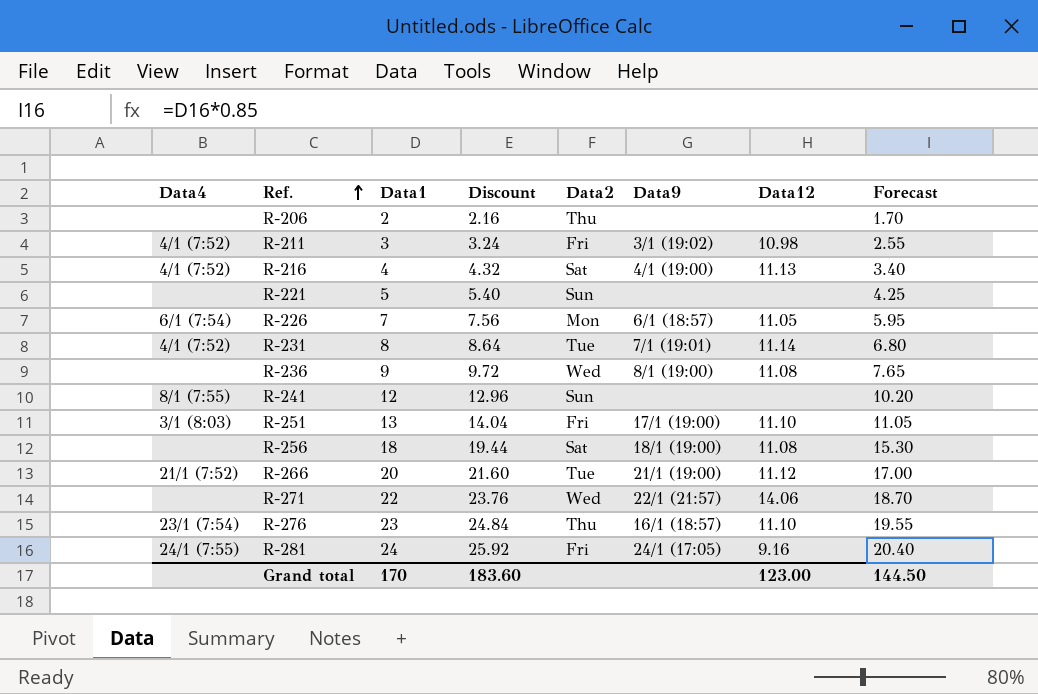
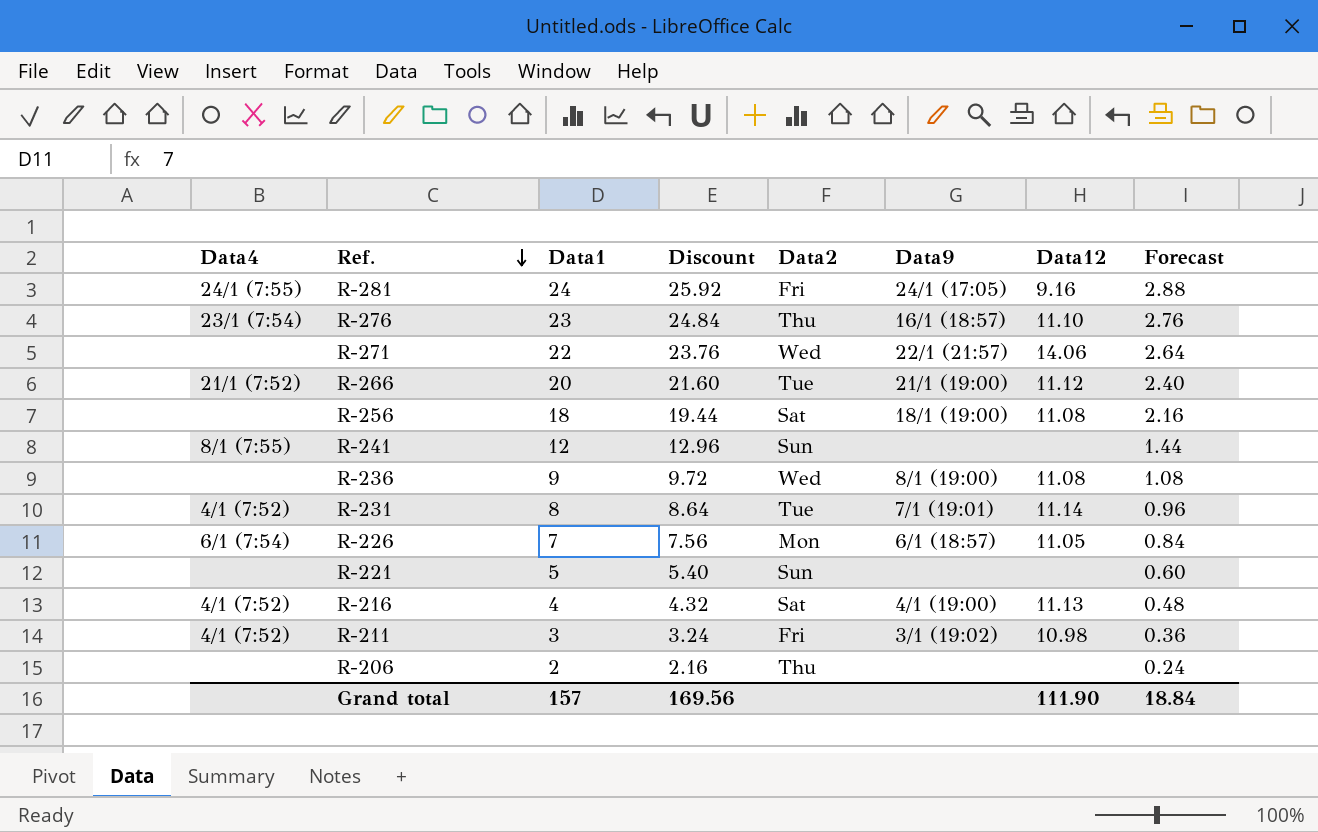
row order: Ref. ascending -> Ref. descending
column Forecast | formula: [Data1] * 0.85 -> [Data1] * 0.12
row R-251: 3/1 (8:03) | 13 | 14.04 | Fri | 17/1 (19:00) | 11.10 | 11.05 -> none
Grand total | Data1: 170 -> 157
Grand total | Discount: 183.60 -> 169.56
Grand total | Data12: 123.00 -> 111.90
Grand total | Forecast: 144.50 -> 18.84

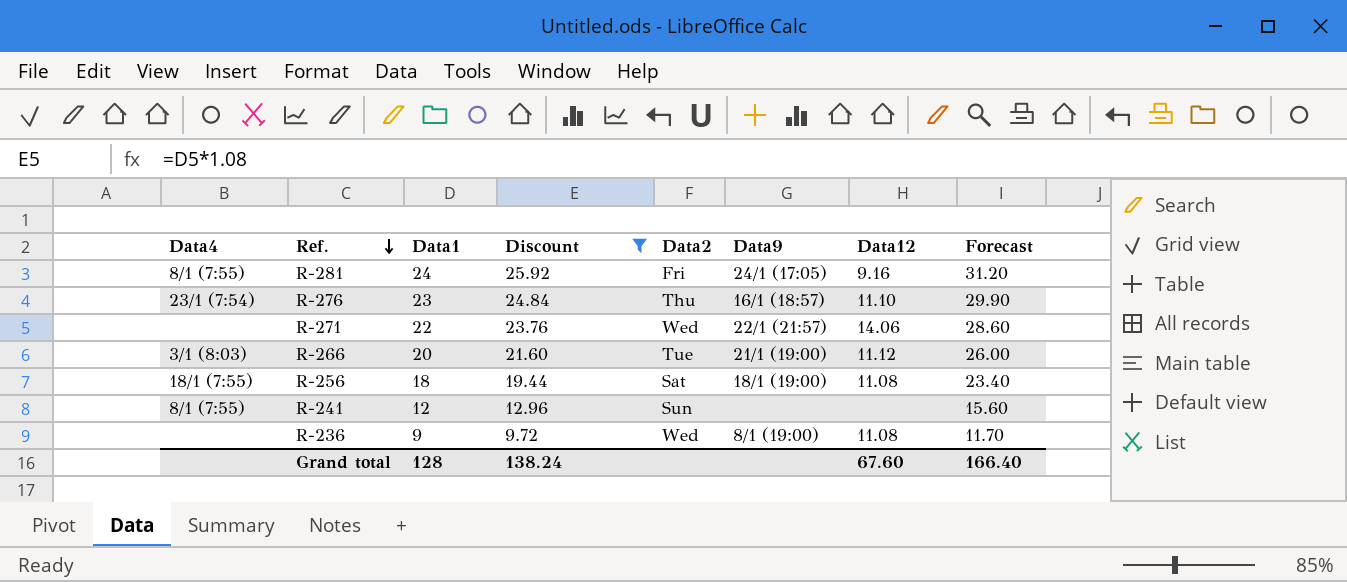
filter: none -> Discount >= 9.72
column Forecast | formula: [Data1] * 0.12 -> [Data1] * 1.3
R-281 | Data4: 24/1 (7:55) -> 8/1 (7:55)
R-266 | Data4: 21/1 (7:52) -> 3/1 (8:03)
R-256 | Data4: none -> 18/1 (7:55)
Grand total | Data1: 157 -> 128
Grand total | Discount: 169.56 -> 138.24
Grand total | Data12: 111.90 -> 67.60
Grand total | Forecast: 18.84 -> 166.40

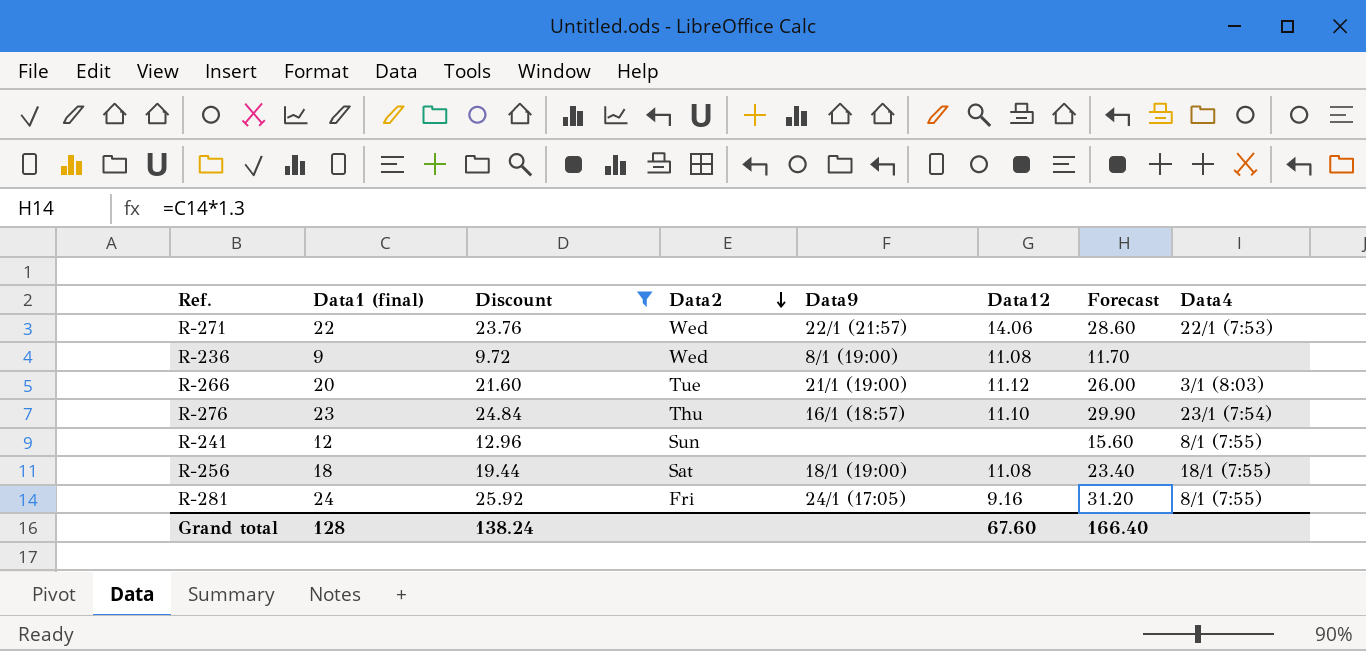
row order: Ref. descending -> Data2 descending
column name: Data1 -> Data1 (final)
column Data4 | position: 1 -> 8
R-271 | Data4: none -> 22/1 (7:53)

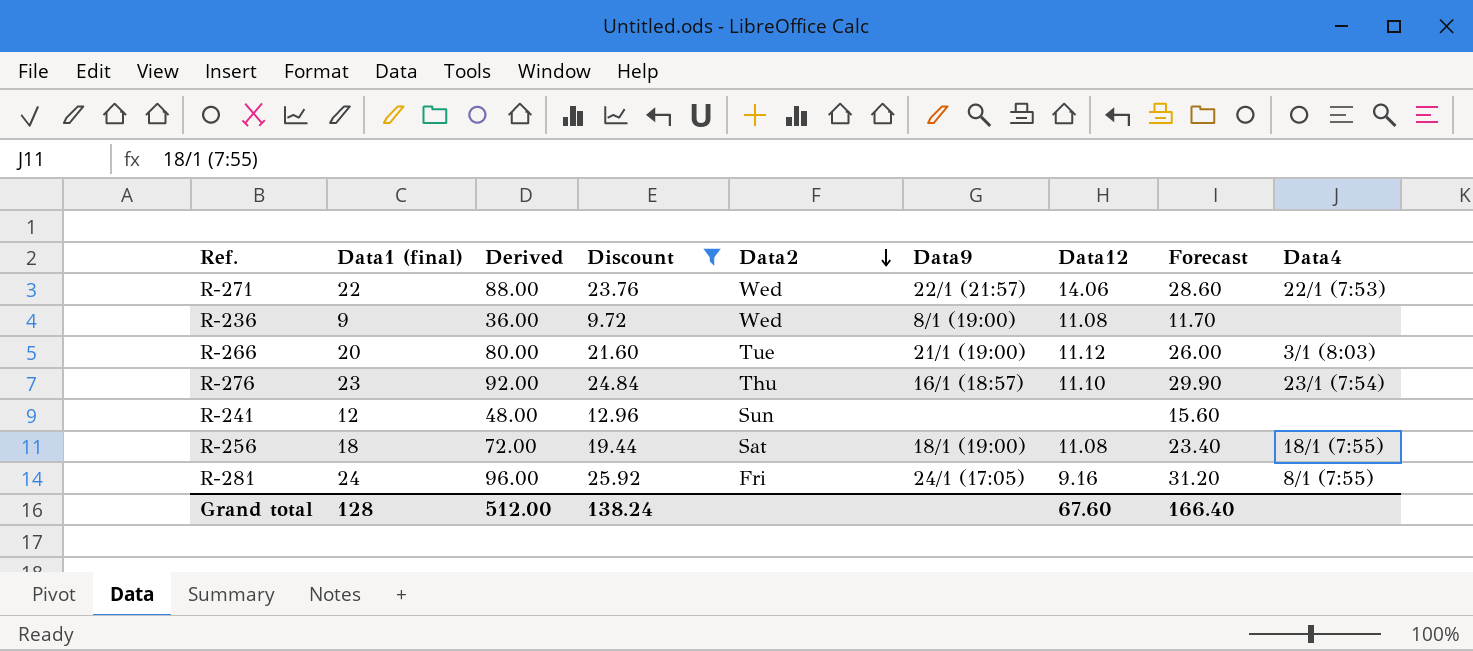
column Derived | formula: none -> [Data1 (final)] * 4
R-241 | Data4: 8/1 (7:55) -> none

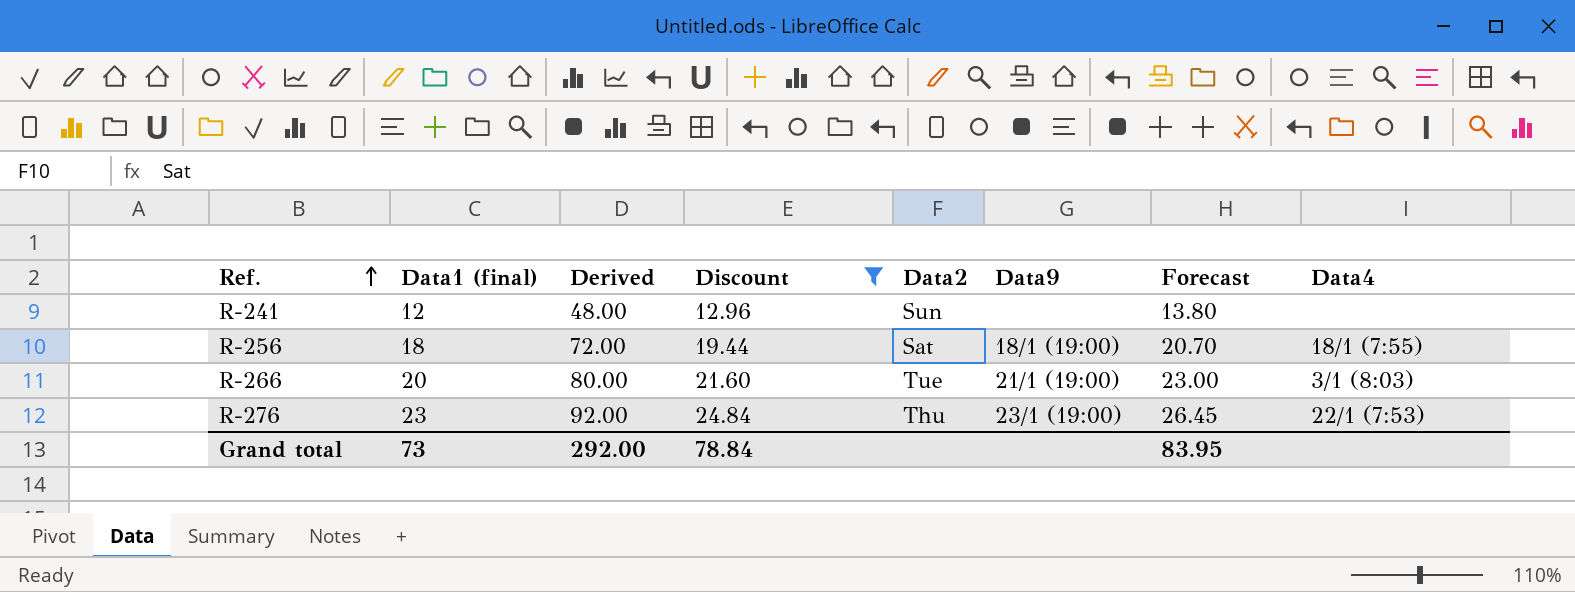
row order: Data2 descending -> Ref. ascending
column Data12 | position: 7 -> none
column Forecast | formula: [Data1 (final)] * 1.3 -> [Data1 (final)] * 1.15
row R-271: 22 | 88.00 | 23.76 | Wed | 22/1 (21:57) | 14.06 | 28.60 | 22/1 (7:53) -> none
row R-236: 9 | 36.00 | 9.72 | Wed | 8/1 (19:00) | 11.08 | 11.70 | none -> none
row R-281: 24 | 96.00 | 25.92 | Fri | 24/1 (17:05) | 9.16 | 31.20 | 8/1 (7:55) -> none
R-276 | Data9: 16/1 (18:57) -> 23/1 (19:00)
R-276 | Data4: 23/1 (7:54) -> 22/1 (7:53)
Grand total | Data1 (final): 128 -> 73
Grand total | Derived: 512.00 -> 292.00
Grand total | Discount: 138.24 -> 78.84
Grand total | Forecast: 166.40 -> 83.95

